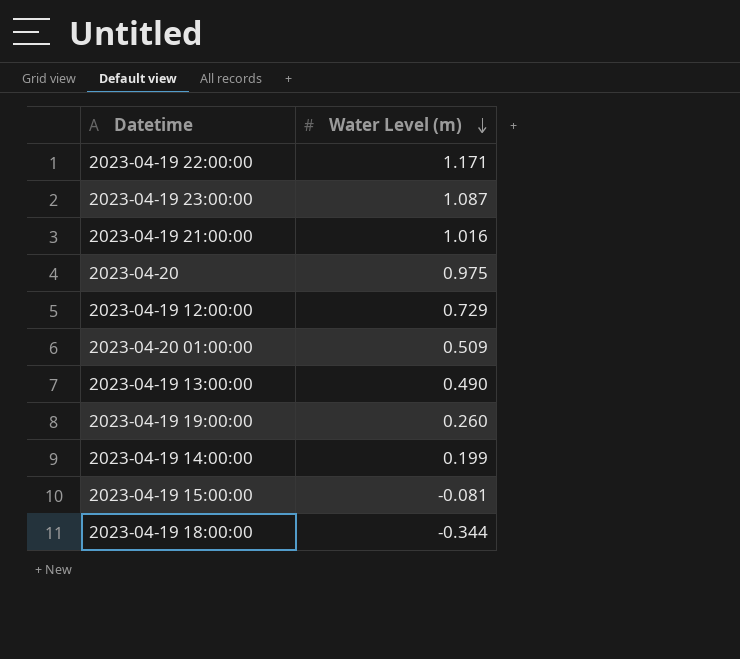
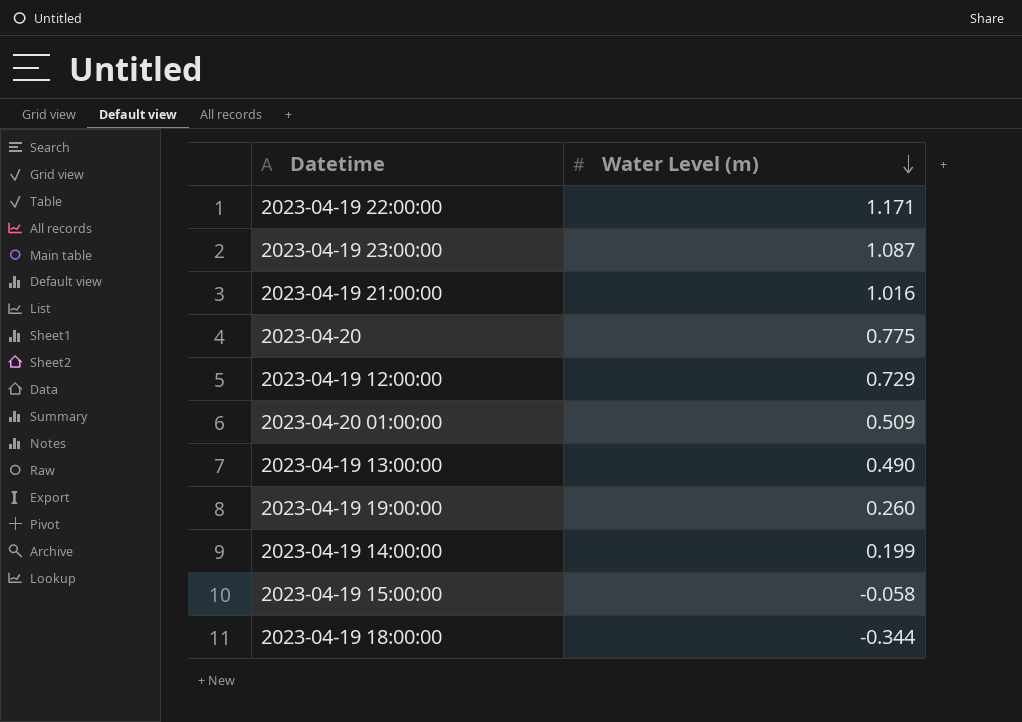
2023-04-20 | Water Level (m): 0.975 -> 0.775
2023-04-19 15:00:00 | Water Level (m): -0.081 -> -0.058

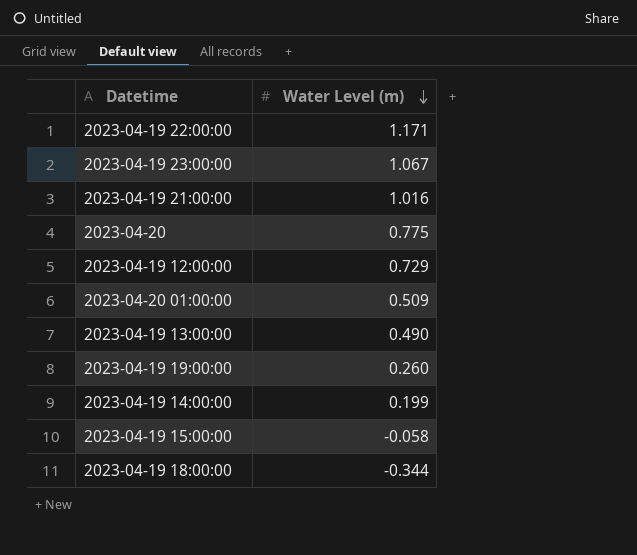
2023-04-19 23:00:00 | Water Level (m): 1.087 -> 1.067

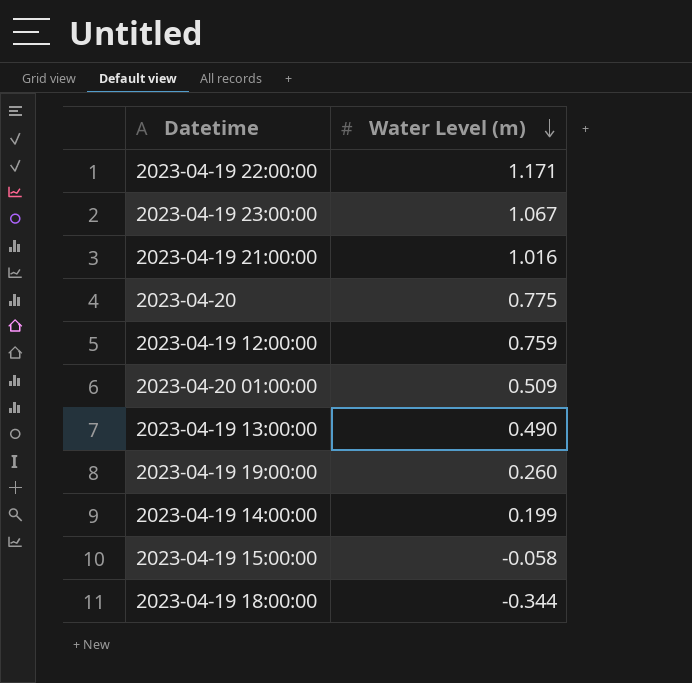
2023-04-19 12:00:00 | Water Level (m): 0.729 -> 0.759

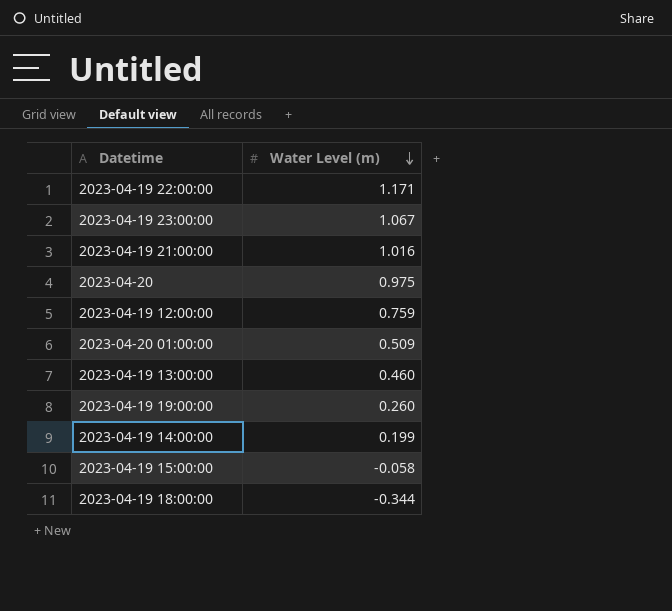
2023-04-20 | Water Level (m): 0.775 -> 0.975
2023-04-19 13:00:00 | Water Level (m): 0.490 -> 0.460

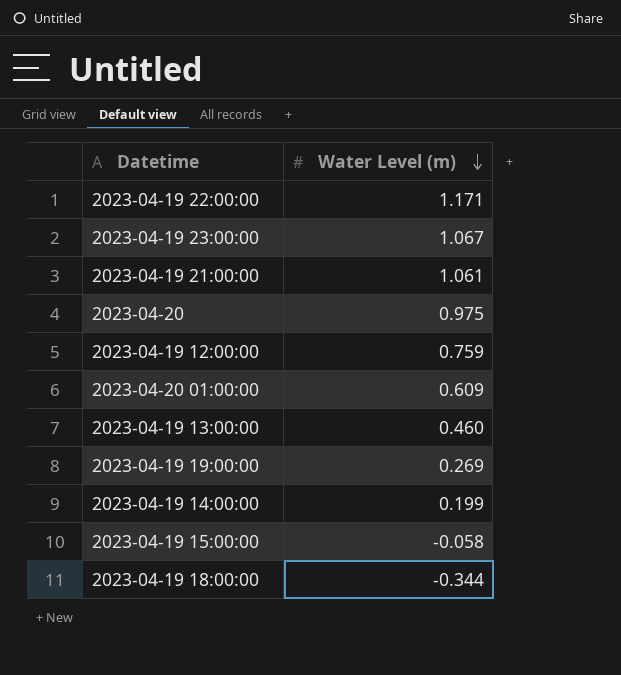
2023-04-19 21:00:00 | Water Level (m): 1.016 -> 1.061
2023-04-20 01:00:00 | Water Level (m): 0.509 -> 0.609
2023-04-19 19:00:00 | Water Level (m): 0.260 -> 0.269

